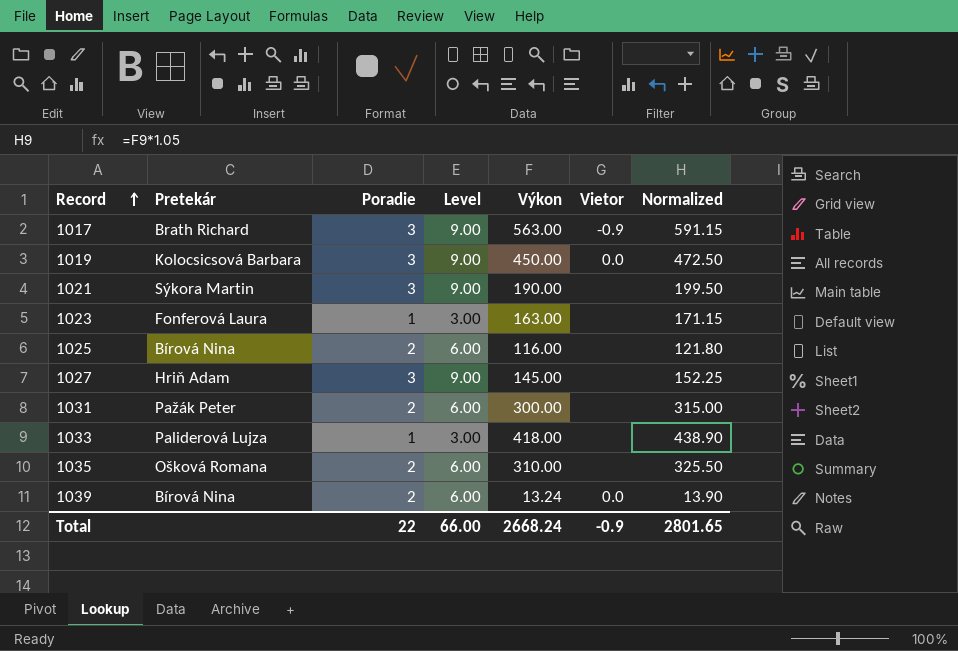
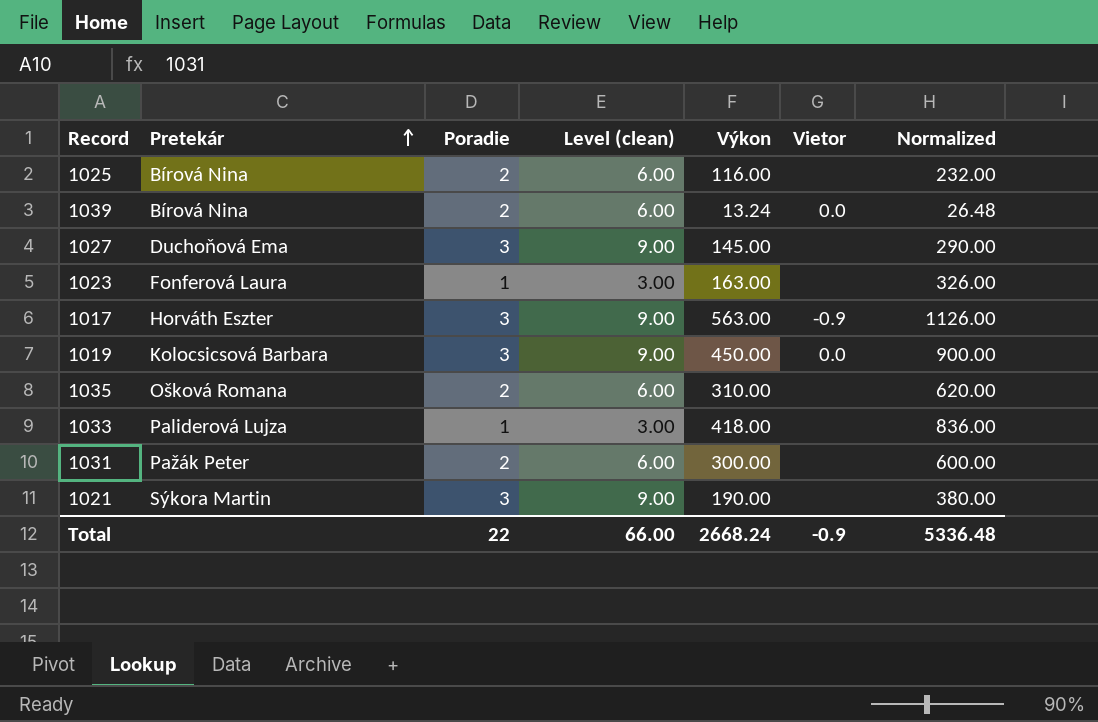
row order: Record ascending -> Pretekár ascending
column name: Level -> Level (clean)
column Normalized | formula: [Výkon] * 1.05 -> [Výkon] * 2
1027 | Pretekár: Hriň Adam -> Duchoňová Ema
1017 | Pretekár: Brath Richard -> Horváth Eszter
Total | Normalized: 2801.65 -> 5336.48

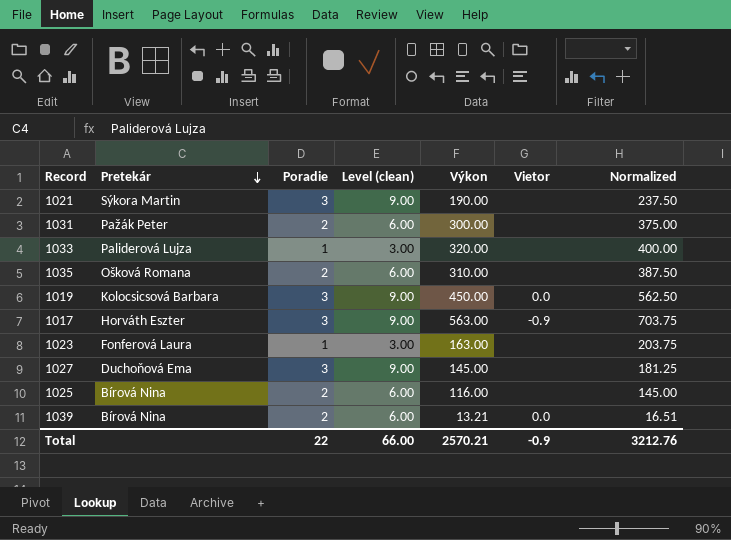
row order: Pretekár ascending -> Pretekár descending
column Normalized | formula: [Výkon] * 2 -> [Výkon] * 1.25
1033 | Výkon: 418.00 -> 320.00
1039 | Výkon: 13.24 -> 13.21
Total | Výkon: 2668.24 -> 2570.21
Total | Normalized: 5336.48 -> 3212.76

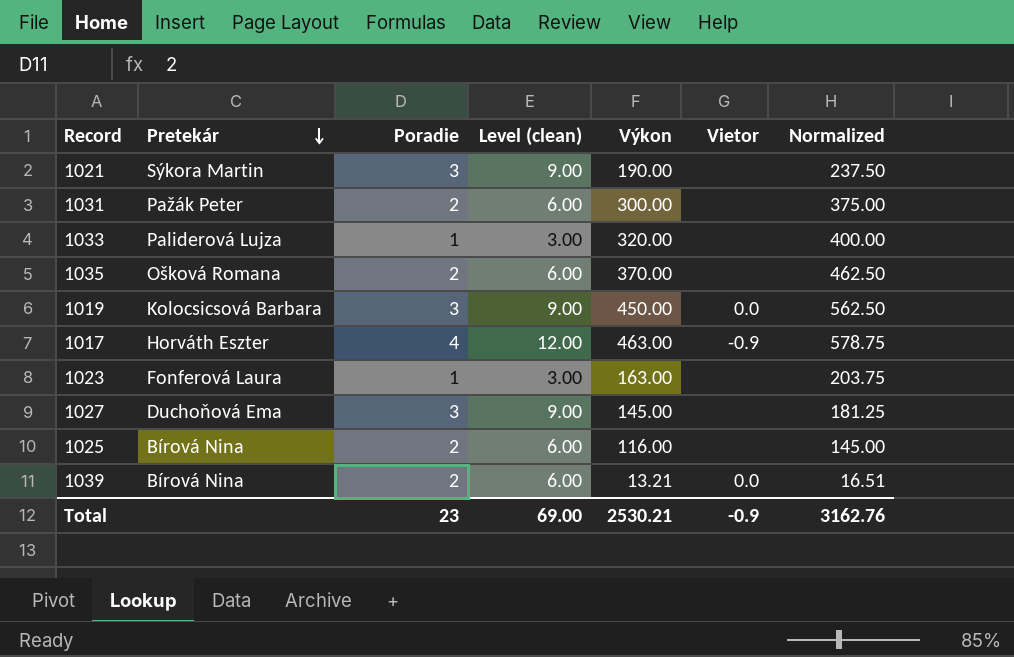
1035 | Výkon: 310.00 -> 370.00
1035 | Normalized: 387.50 -> 462.50
1017 | Poradie: 3 -> 4
1017 | Level (clean): 9.00 -> 12.00
1017 | Výkon: 563.00 -> 463.00
1017 | Normalized: 703.75 -> 578.75
Total | Poradie: 22 -> 23
Total | Level (clean): 66.00 -> 69.00
Total | Výkon: 2570.21 -> 2530.21
Total | Normalized: 3212.76 -> 3162.76

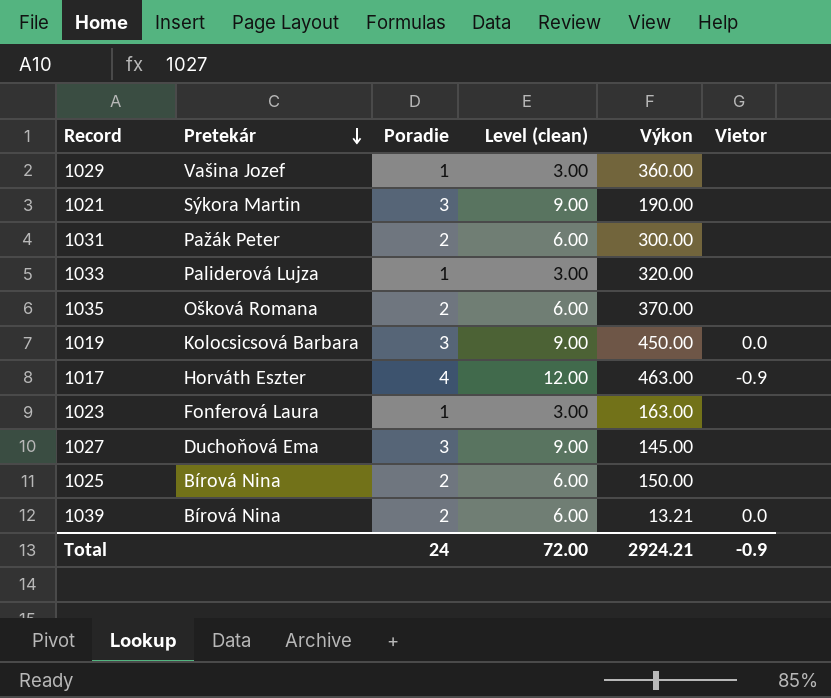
column Normalized | formula: [Výkon] * 1.25 -> none
row 1029: none -> Vašina Jozef | 1 | 3.00 | 360.00 | none
1025 | Výkon: 116.00 -> 150.00
Total | Poradie: 23 -> 24
Total | Level (clean): 69.00 -> 72.00
Total | Výkon: 2530.21 -> 2924.21

